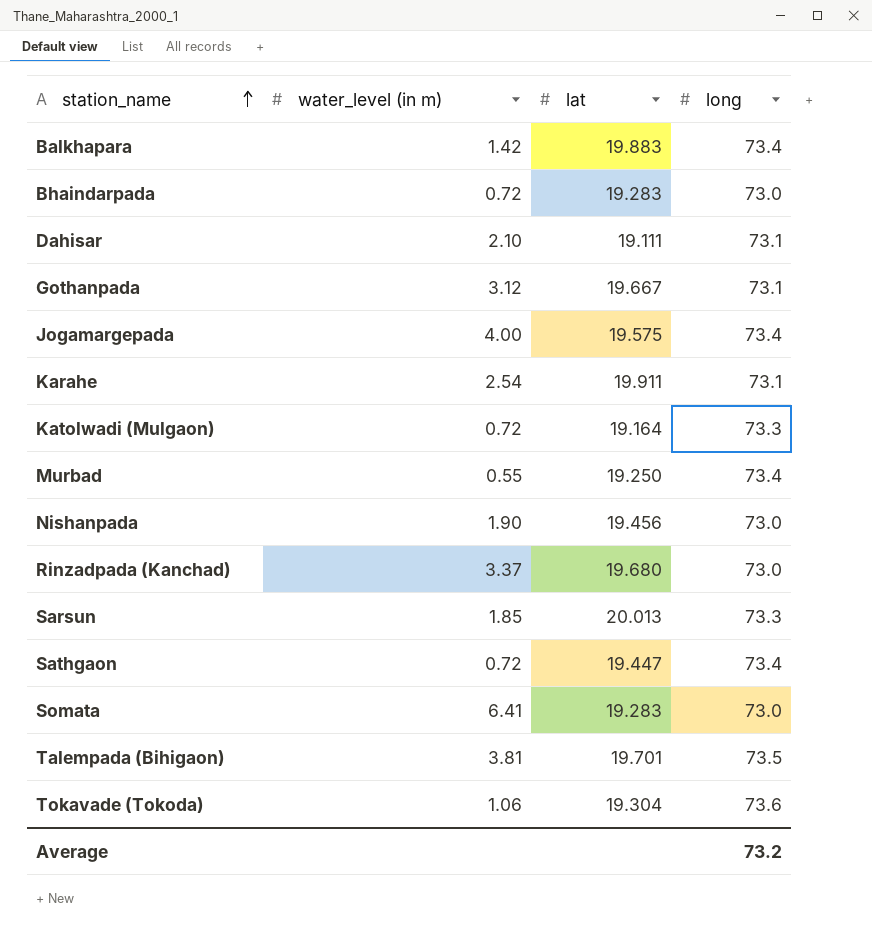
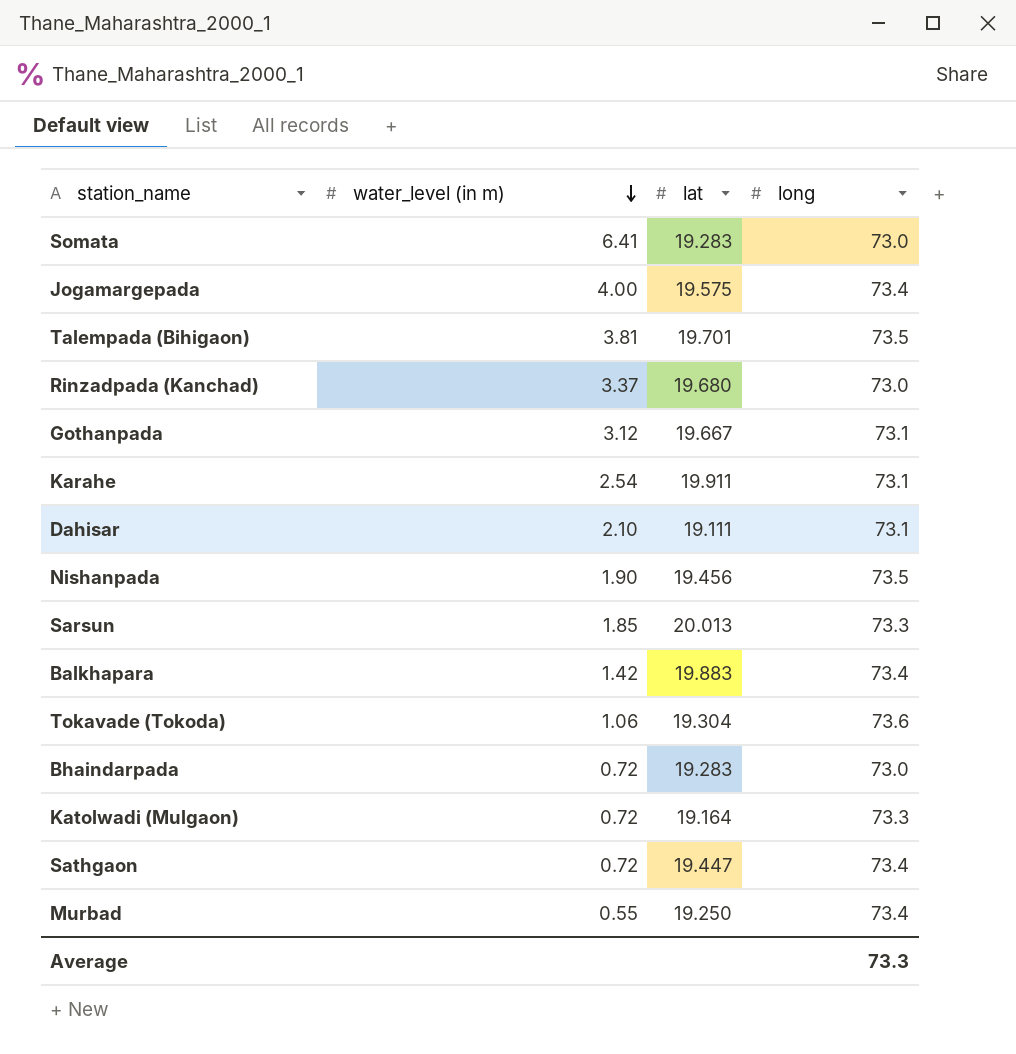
row order: station_name ascending -> water_level (in m) descending
Nishanpada | long: 73.0 -> 73.5
Average | long: 73.2 -> 73.3

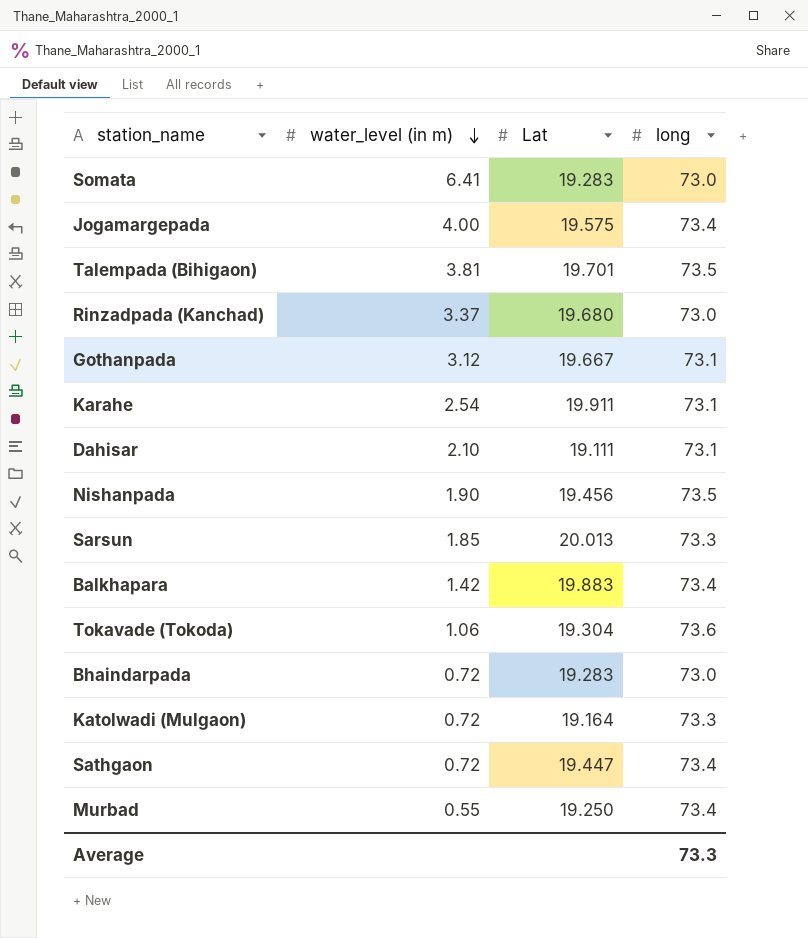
column name: lat -> Lat

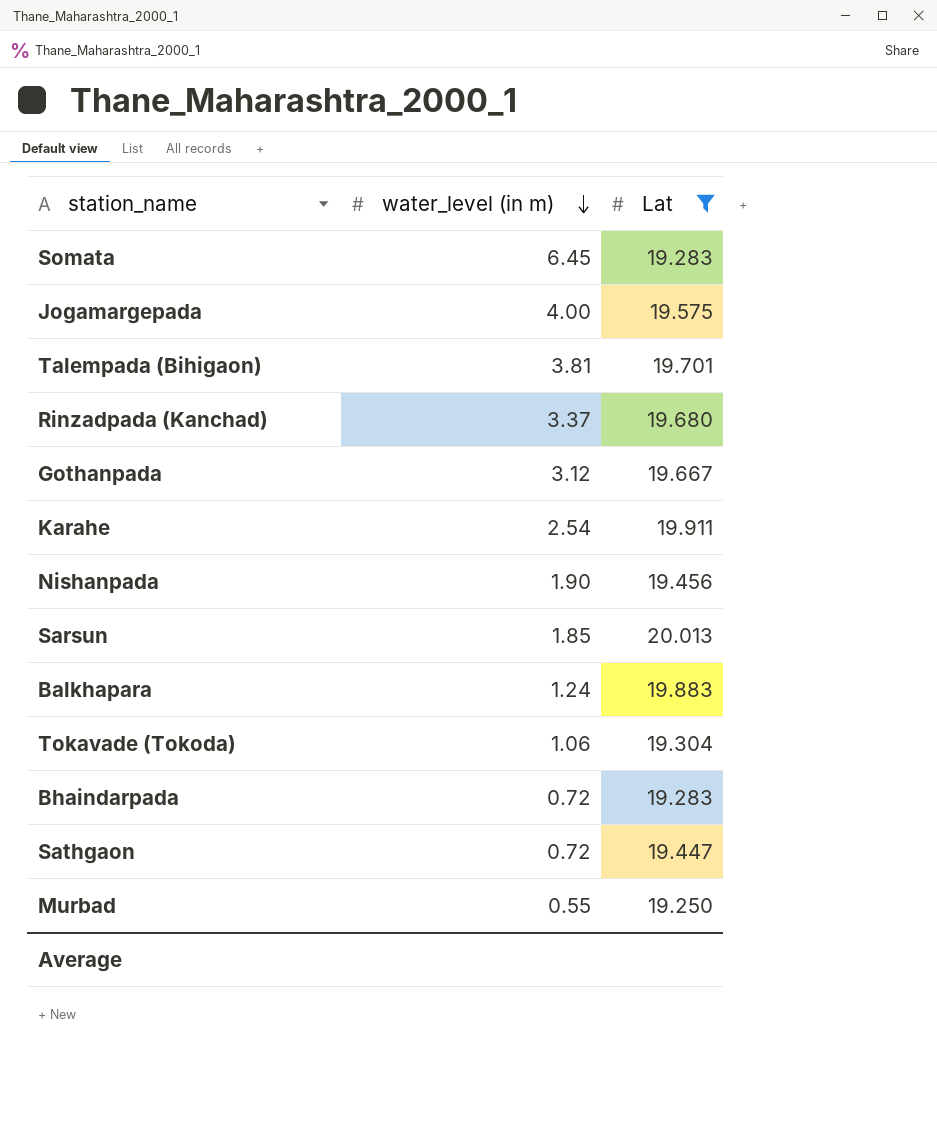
filter: none -> Lat >= 19.250
column long | position: 4 -> none
Somata | water_level (in m): 6.41 -> 6.45
Balkhapara | water_level (in m): 1.42 -> 1.24

